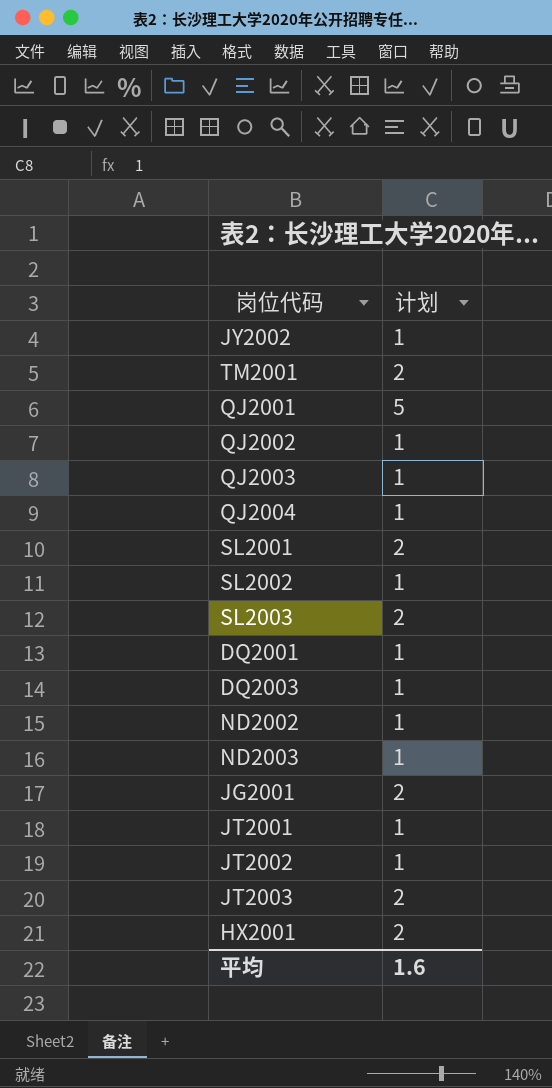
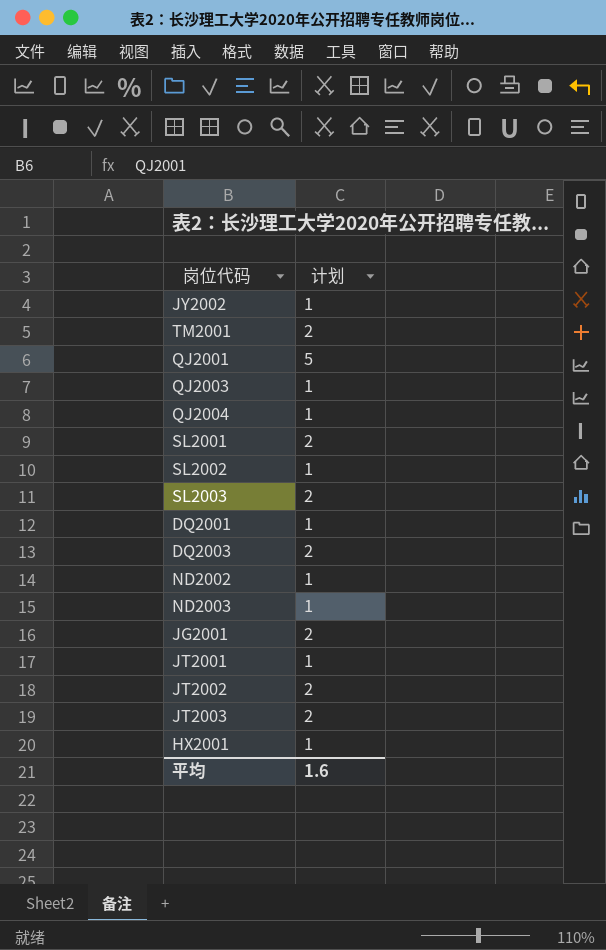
row QJ2002: 1 -> none
DQ2003 | 计划: 1 -> 2
JT2002 | 计划: 1 -> 2
HX2001 | 计划: 2 -> 1

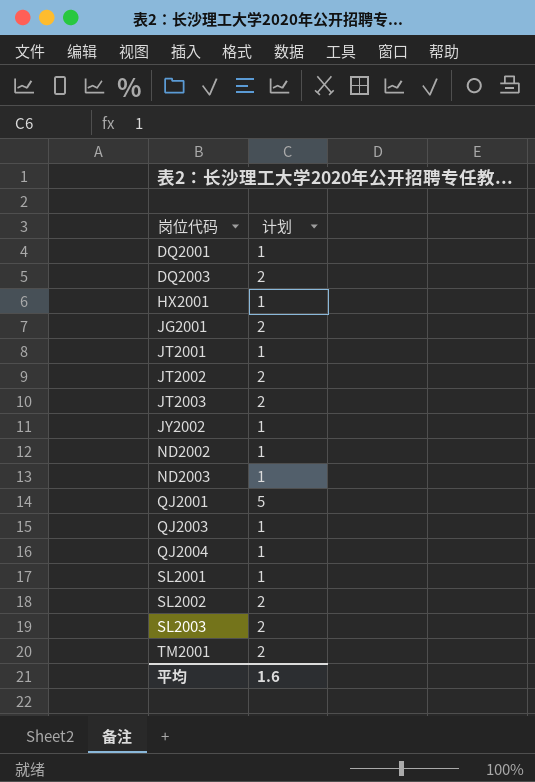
row order: none -> 岗位代码 ascending
SL2001 | 计划: 2 -> 1
SL2002 | 计划: 1 -> 2

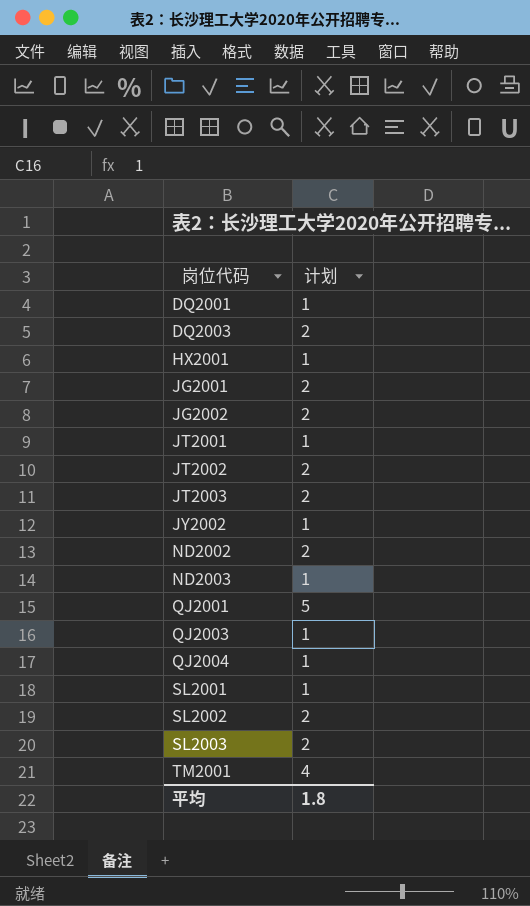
row JG2002: none -> 2
ND2002 | 计划: 1 -> 2
TM2001 | 计划: 2 -> 4
平均 | 计划: 1.6 -> 1.8

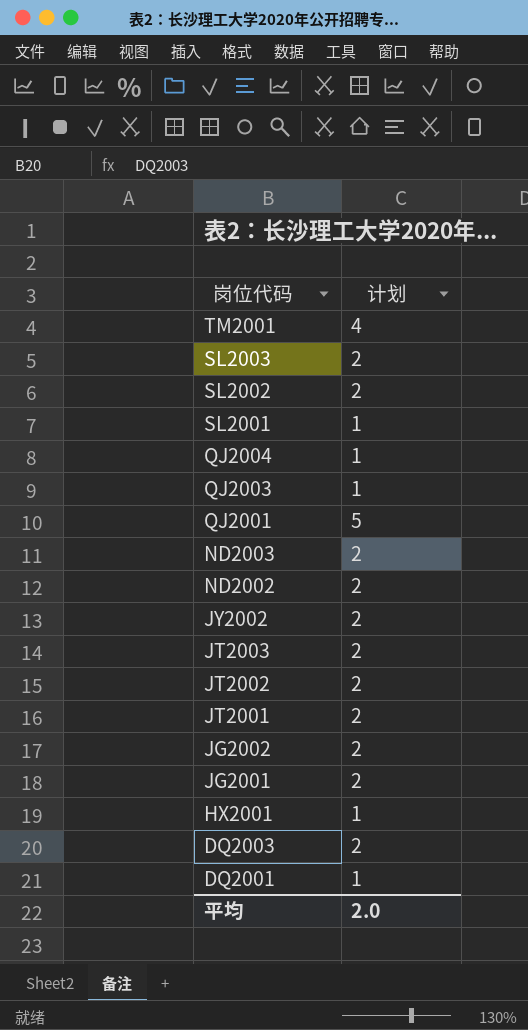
row order: 岗位代码 ascending -> 岗位代码 descending
ND2003 | 计划: 1 -> 2
JY2002 | 计划: 1 -> 2
JT2001 | 计划: 1 -> 2
平均 | 计划: 1.8 -> 2.0

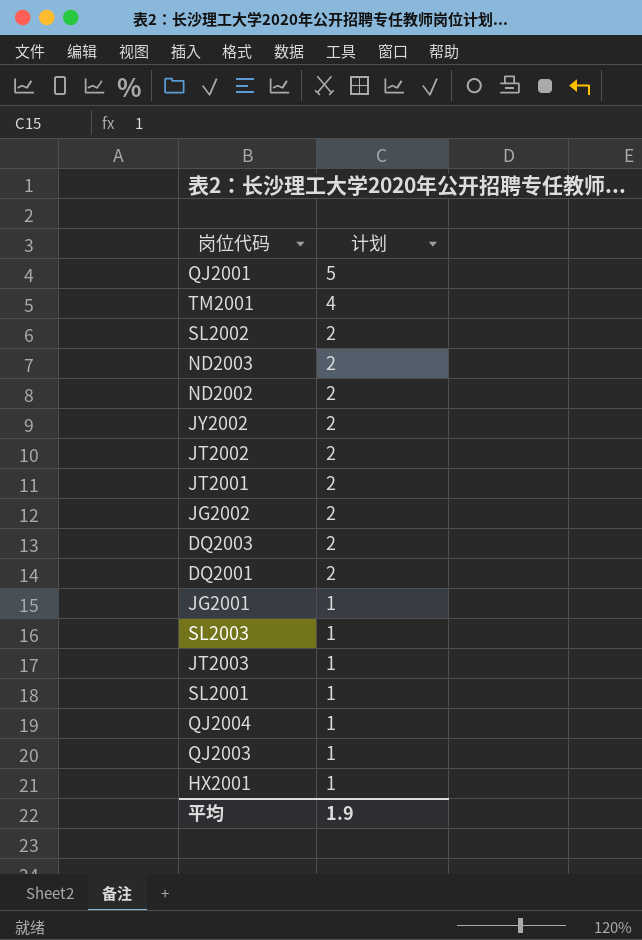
row order: 岗位代码 descending -> 计划 descending
DQ2001 | 计划: 1 -> 2
JG2001 | 计划: 2 -> 1
SL2003 | 计划: 2 -> 1
JT2003 | 计划: 2 -> 1
平均 | 计划: 2.0 -> 1.9

